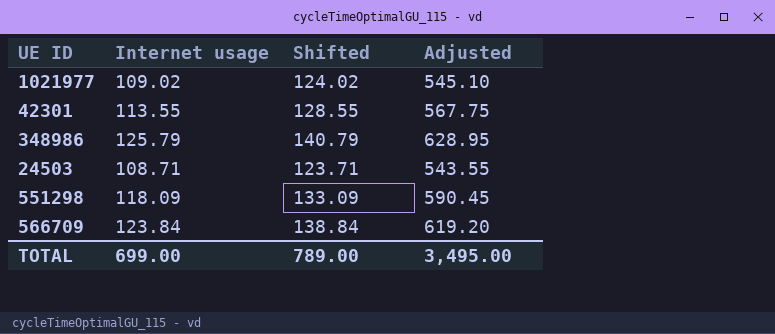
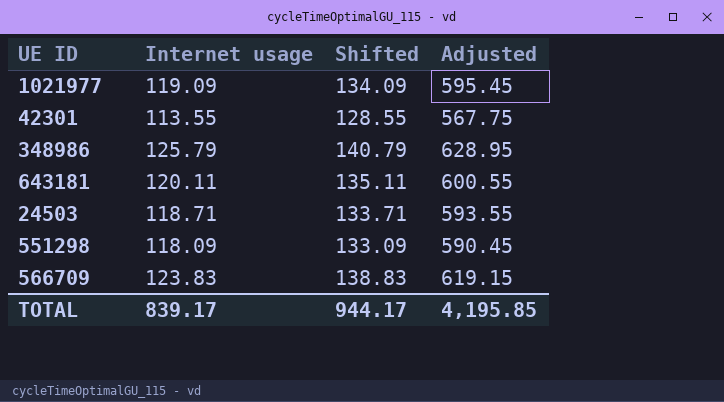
1021977 | Internet usage: 109.02 -> 119.09
1021977 | Shifted: 124.02 -> 134.09
1021977 | Adjusted: 545.10 -> 595.45
row 643181: none -> 120.11 | 135.11 | 600.55
24503 | Internet usage: 108.71 -> 118.71
24503 | Shifted: 123.71 -> 133.71
24503 | Adjusted: 543.55 -> 593.55
566709 | Internet usage: 123.84 -> 123.83
566709 | Shifted: 138.84 -> 138.83
566709 | Adjusted: 619.20 -> 619.15
TOTAL | Internet usage: 699.00 -> 839.17
TOTAL | Shifted: 789.00 -> 944.17
TOTAL | Adjusted: 3,495.00 -> 4,195.85

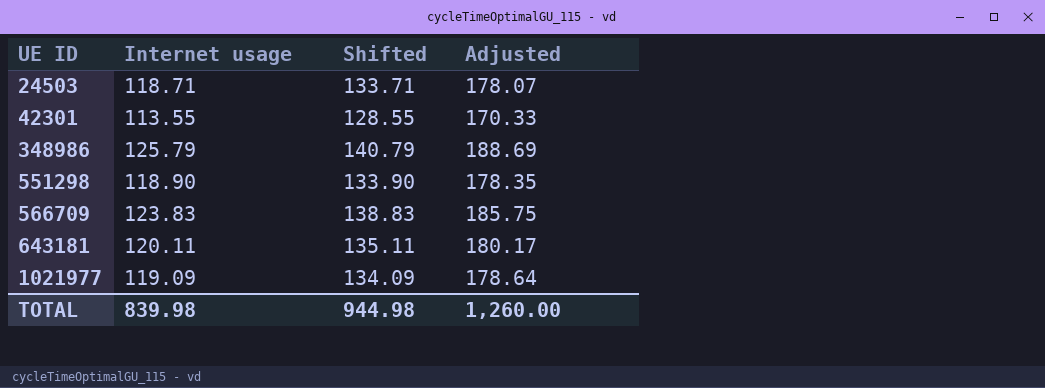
row order: none -> UE ID ascending
column Adjusted | formula: [Internet usage] * 5 -> [Internet usage] * 1.5
551298 | Internet usage: 118.09 -> 118.90
551298 | Shifted: 133.09 -> 133.90
TOTAL | Internet usage: 839.17 -> 839.98
TOTAL | Shifted: 944.17 -> 944.98
TOTAL | Adjusted: 4,195.85 -> 1,260.00

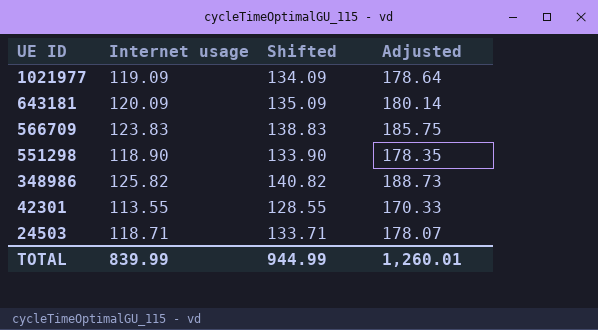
row order: UE ID ascending -> UE ID descending
643181 | Internet usage: 120.11 -> 120.09
643181 | Shifted: 135.11 -> 135.09
643181 | Adjusted: 180.17 -> 180.14
348986 | Internet usage: 125.79 -> 125.82
348986 | Shifted: 140.79 -> 140.82
348986 | Adjusted: 188.69 -> 188.73
TOTAL | Internet usage: 839.98 -> 839.99
TOTAL | Shifted: 944.98 -> 944.99
TOTAL | Adjusted: 1,260.00 -> 1,260.01

